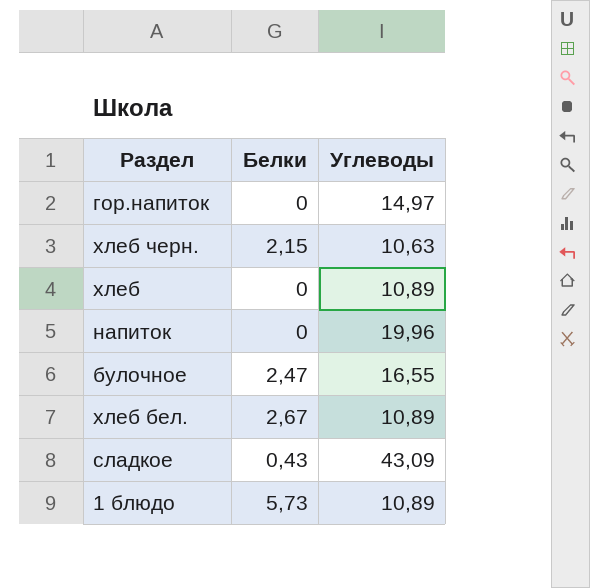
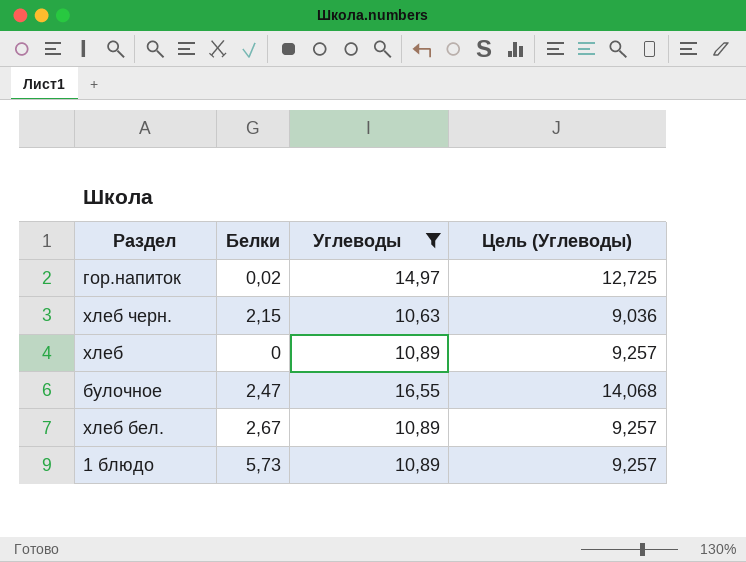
filter: none -> Углеводы <= 16,55
column Цель (Углеводы) | formula: none -> [Углеводы] * 0,85
гор.напиток | Белки: 0 -> 0,02

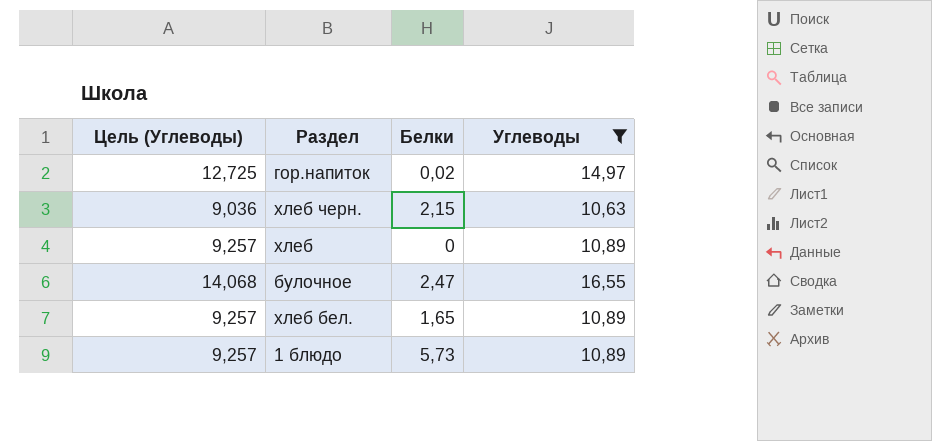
column Цель (Углеводы) | position: 4 -> 1
хлеб бел. | Белки: 2,67 -> 1,65

